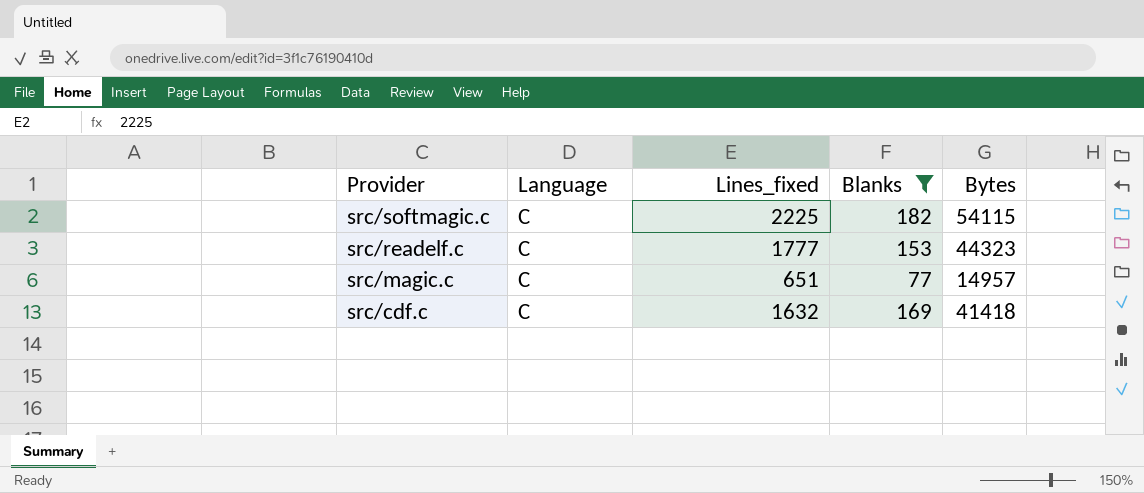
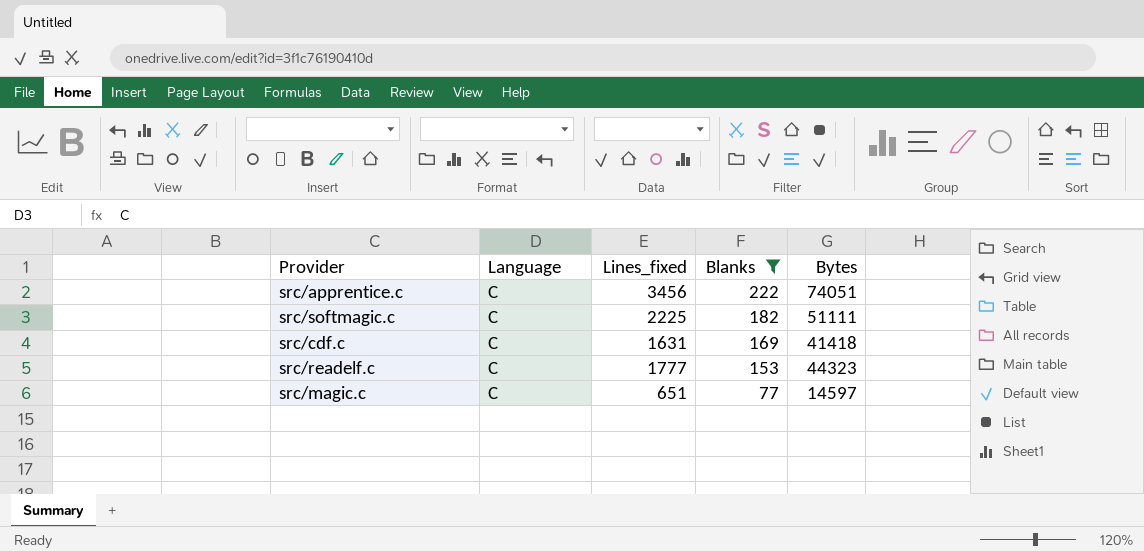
row order: Provider descending -> Blanks descending
row src/apprentice.c: none -> C | 3456 | 222 | 74051
src/softmagic.c | Bytes: 54115 -> 51111
src/cdf.c | Lines_fixed: 1632 -> 1631
src/magic.c | Bytes: 14957 -> 14597

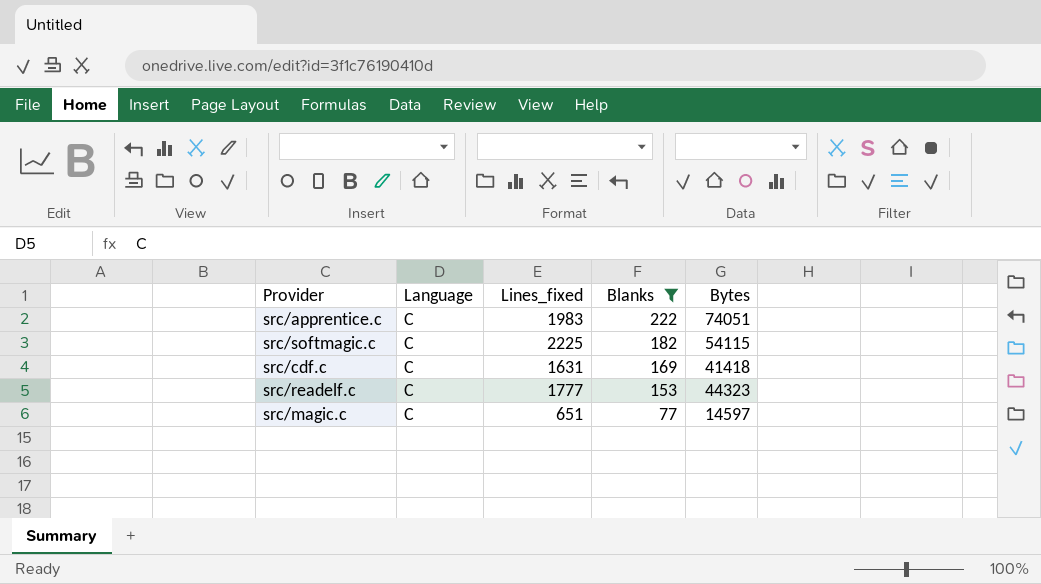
src/apprentice.c | Lines_fixed: 3456 -> 1983
src/softmagic.c | Bytes: 51111 -> 54115

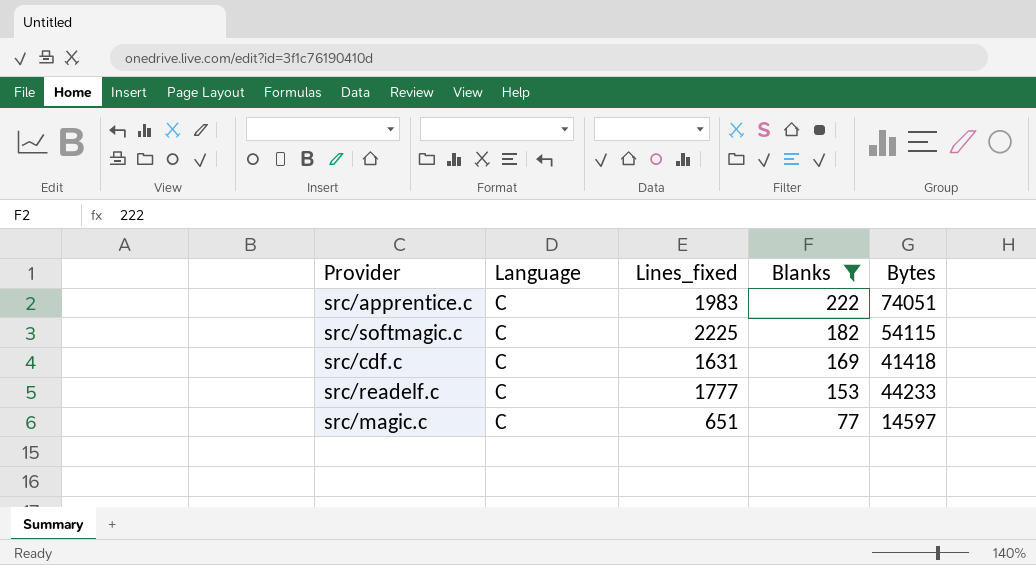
src/readelf.c | Bytes: 44323 -> 44233

